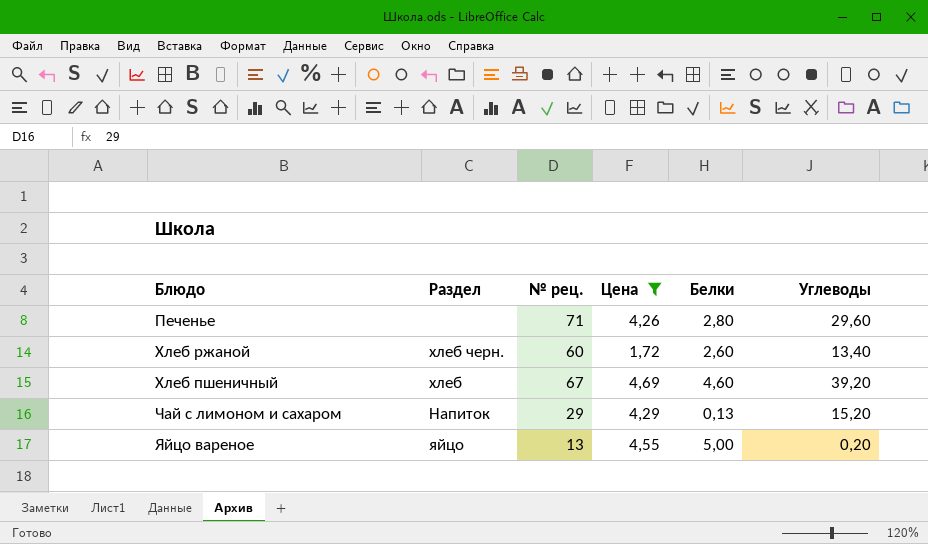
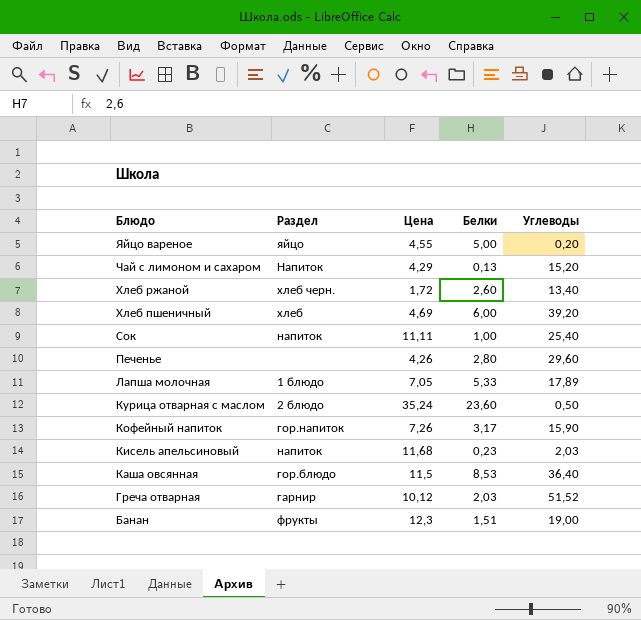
filter: Цена <= 4,69 -> none
row order: none -> Блюдо descending
column № рец. | position: 3 -> none
Хлеб пшеничный | Белки: 4,60 -> 6,00

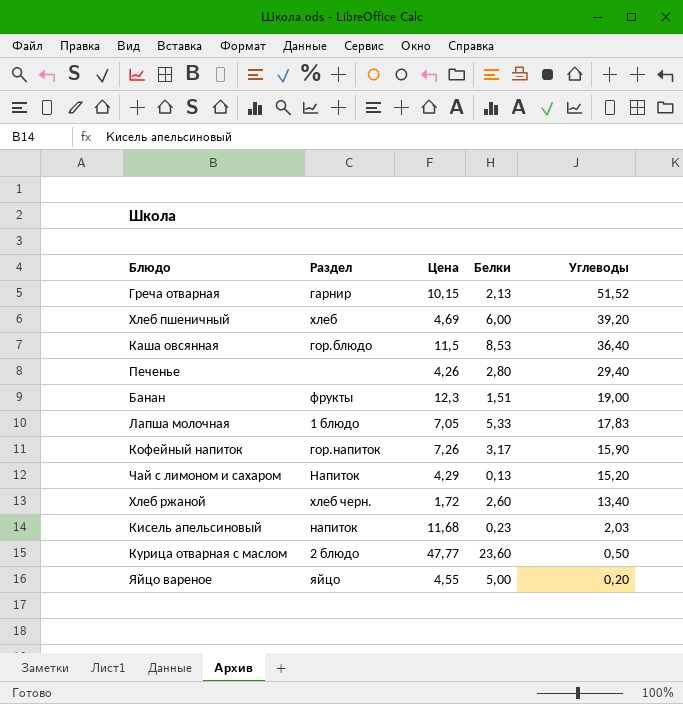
row order: Блюдо descending -> Углеводы descending
row Сок: напиток | 11,11 | 1,00 | 25,40 -> none
Греча отварная | Цена: 10,12 -> 10,15
Греча отварная | Белки: 2,03 -> 2,13
Печенье | Углеводы: 29,60 -> 29,40
Лапша молочная | Углеводы: 17,89 -> 17,83
Курица отварная с маслом | Цена: 35,24 -> 47,77

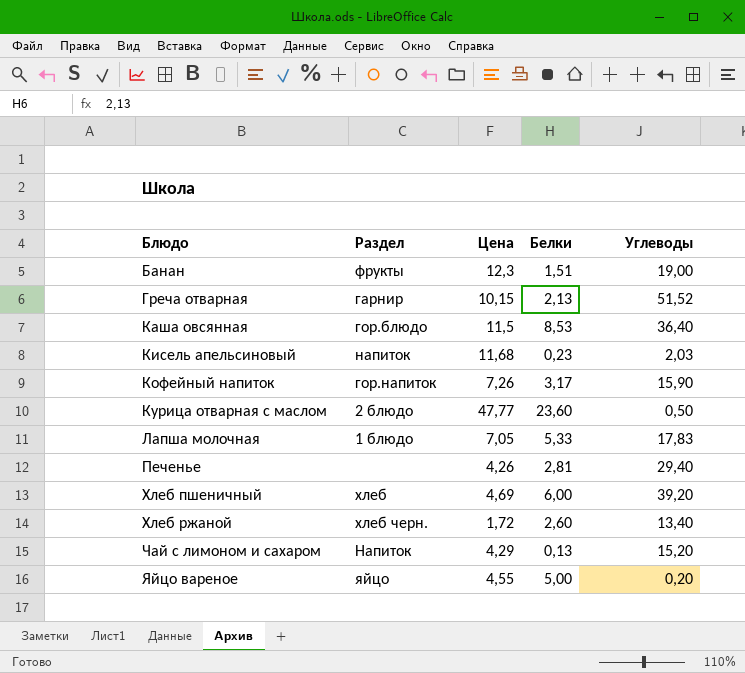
row order: Углеводы descending -> Блюдо ascending
Печенье | Белки: 2,80 -> 2,81

